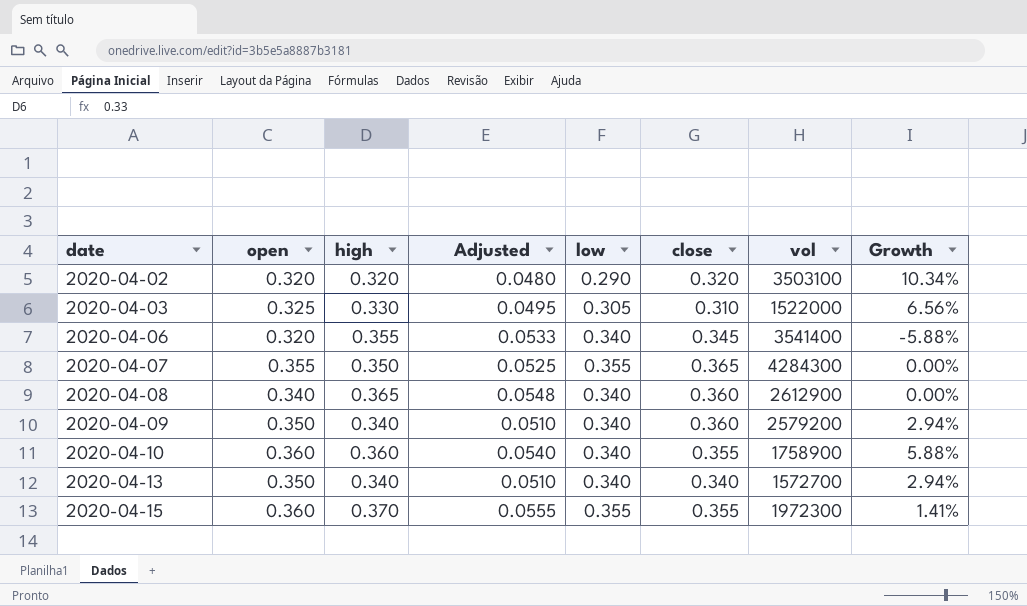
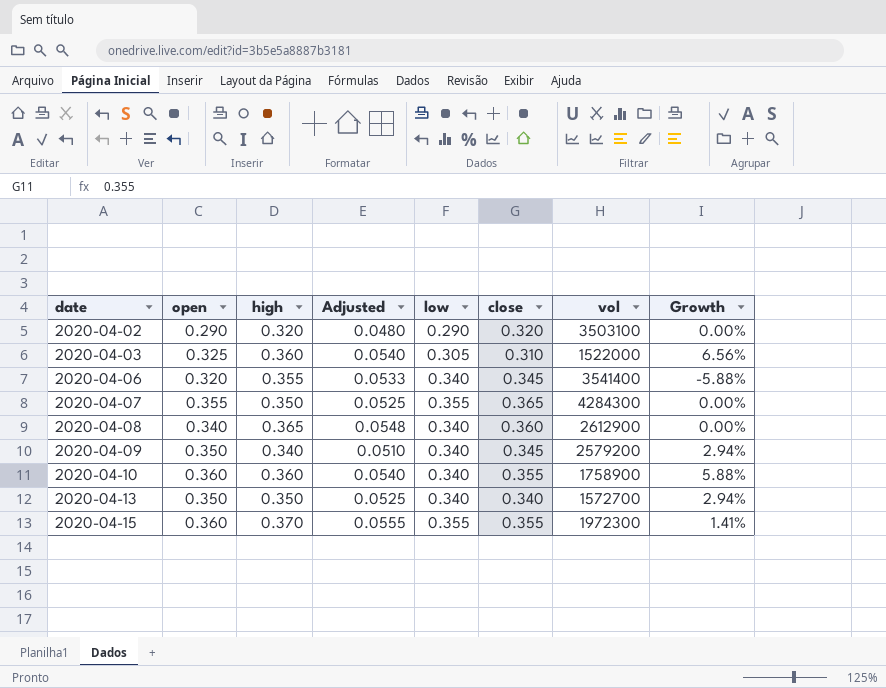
2020-04-02 | open: 0.320 -> 0.290
2020-04-02 | Growth: 10.34% -> 0.00%
2020-04-03 | high: 0.330 -> 0.360
2020-04-03 | Adjusted: 0.0495 -> 0.0540
2020-04-09 | close: 0.360 -> 0.345
2020-04-13 | high: 0.340 -> 0.350
2020-04-13 | Adjusted: 0.0510 -> 0.0525

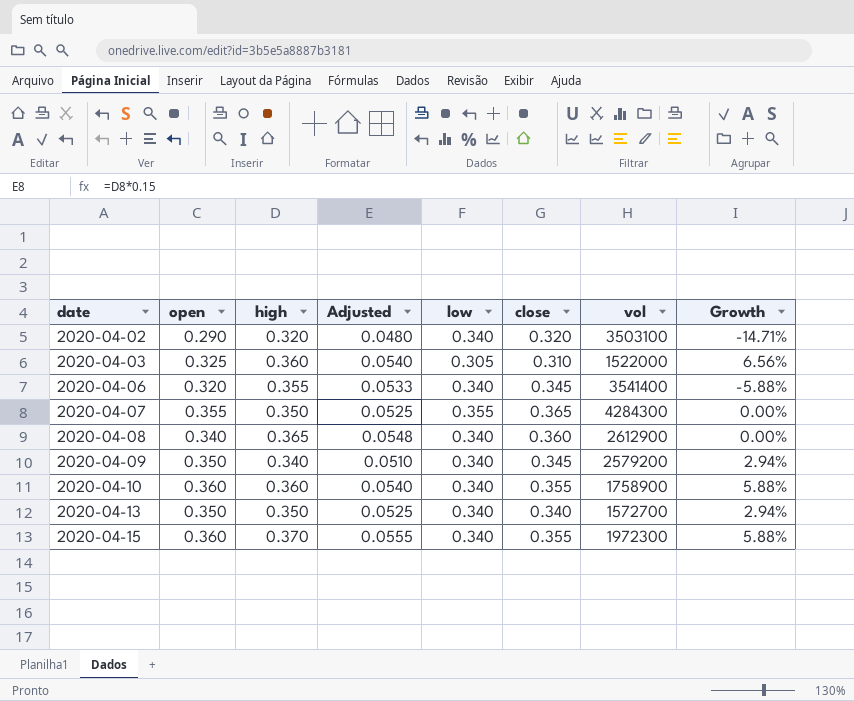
2020-04-02 | low: 0.290 -> 0.340
2020-04-02 | Growth: 0.00% -> -14.71%
2020-04-15 | low: 0.355 -> 0.340
2020-04-15 | Growth: 1.41% -> 5.88%

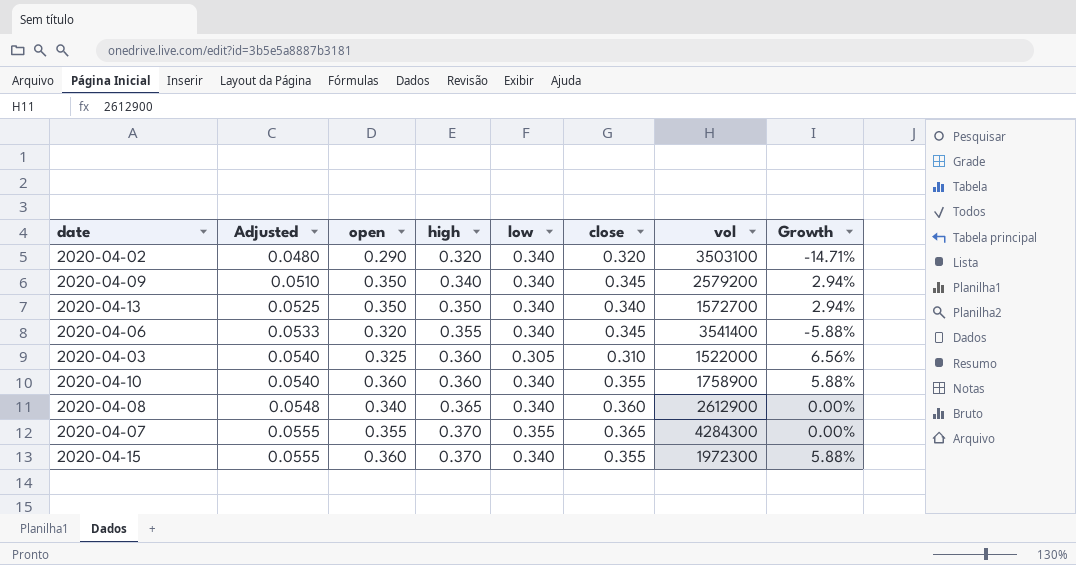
row order: date ascending -> Adjusted ascending
column Adjusted | position: 4 -> 2
2020-04-07 | Adjusted: 0.0525 -> 0.0555
2020-04-07 | high: 0.350 -> 0.370

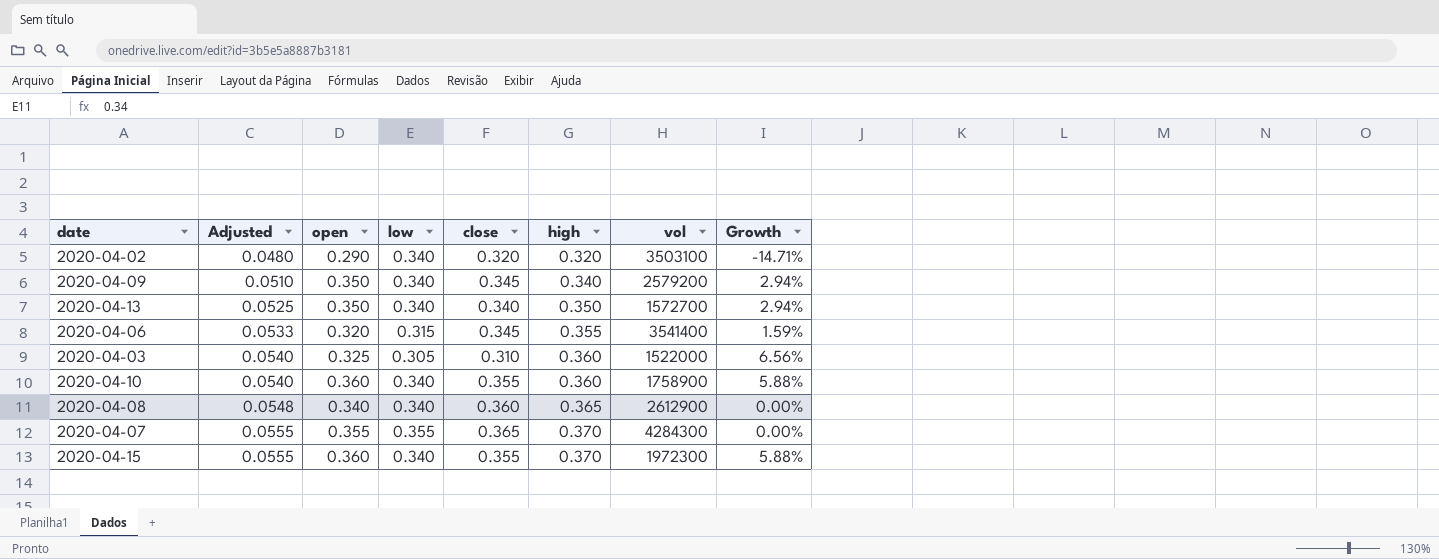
column high | position: 4 -> 6
2020-04-06 | low: 0.340 -> 0.315
2020-04-06 | Growth: -5.88% -> 1.59%

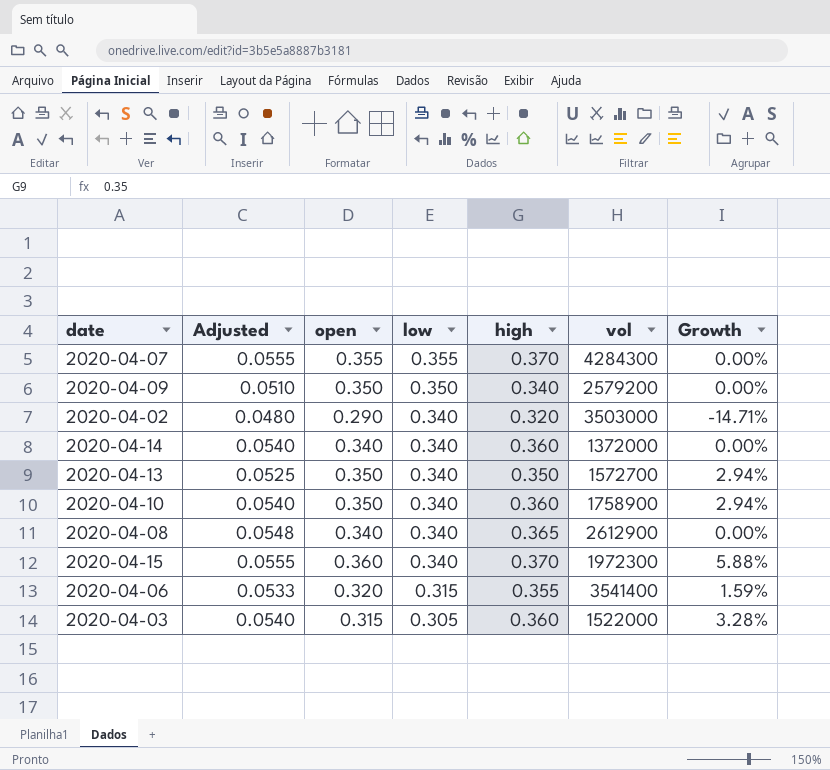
row order: Adjusted ascending -> low descending
column close | position: 5 -> none
2020-04-09 | low: 0.340 -> 0.350
2020-04-09 | Growth: 2.94% -> 0.00%
2020-04-02 | vol: 3503100 -> 3503000
row 2020-04-14: none -> 0.0540 | 0.340 | 0.340 | 0.360 | 1372000 | 0.00%
2020-04-10 | open: 0.360 -> 0.350
2020-04-10 | Growth: 5.88% -> 2.94%
2020-04-03 | open: 0.325 -> 0.315
2020-04-03 | Growth: 6.56% -> 3.28%

